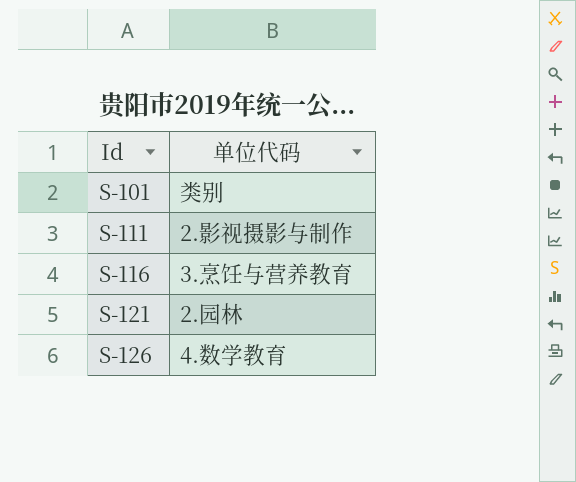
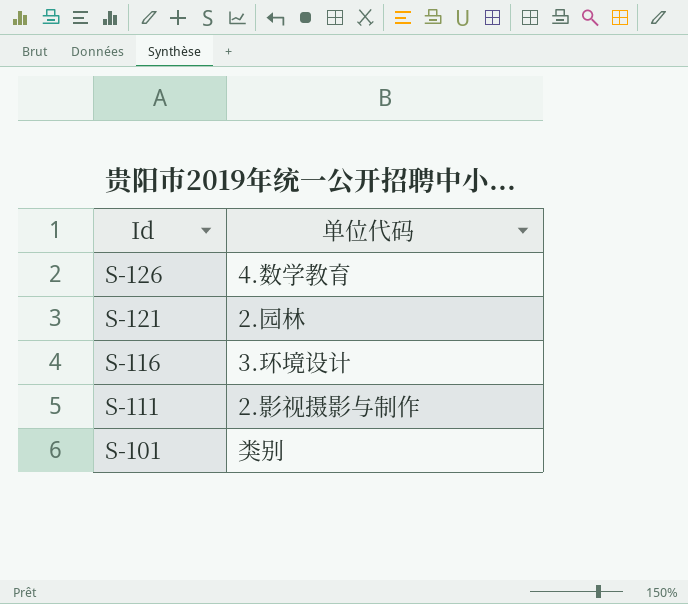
row order: Id ascending -> Id descending
S-116 | 单位代码: 3.烹饪与营养教育 -> 3.环境设计

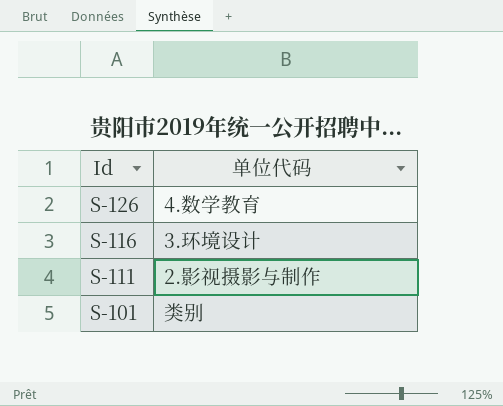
row S-121: 2.园林 -> none

